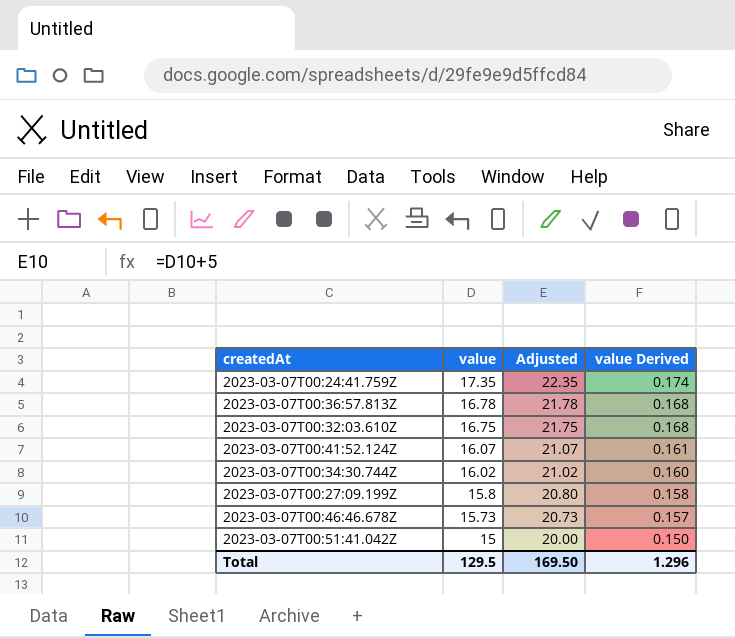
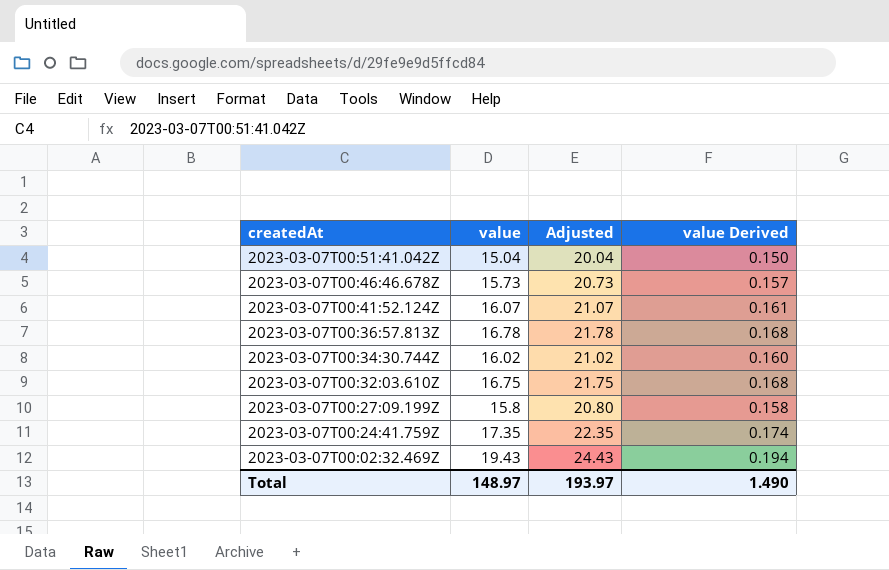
row order: value descending -> createdAt descending
2023-03-07T00:51:41.042Z | value: 15 -> 15.04
2023-03-07T00:51:41.042Z | Adjusted: 20.00 -> 20.04
row 2023-03-07T00:02:32.469Z: none -> 19.43 | 24.43 | 0.194
Total | value: 129.5 -> 148.97
Total | Adjusted: 169.50 -> 193.97
Total | value Derived: 1.296 -> 1.490

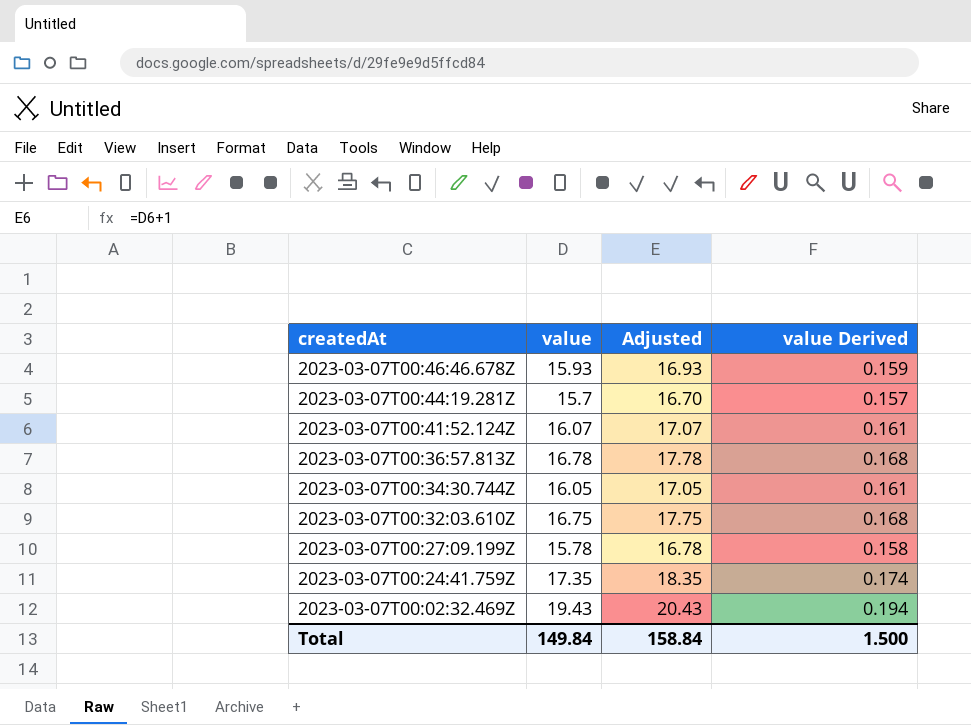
column Adjusted | formula: [value] + 5 -> [value] + 1
row 2023-03-07T00:51:41.042Z: 15.04 | 20.04 | 0.150 -> none
2023-03-07T00:46:46.678Z | value: 15.73 -> 15.93
2023-03-07T00:46:46.678Z | value Derived: 0.157 -> 0.159
row 2023-03-07T00:44:19.281Z: none -> 15.7 | 16.70 | 0.157
2023-03-07T00:34:30.744Z | value: 16.02 -> 16.05
2023-03-07T00:34:30.744Z | value Derived: 0.160 -> 0.161
2023-03-07T00:27:09.199Z | value: 15.8 -> 15.78
Total | value: 148.97 -> 149.84
Total | Adjusted: 193.97 -> 158.84
Total | value Derived: 1.490 -> 1.500

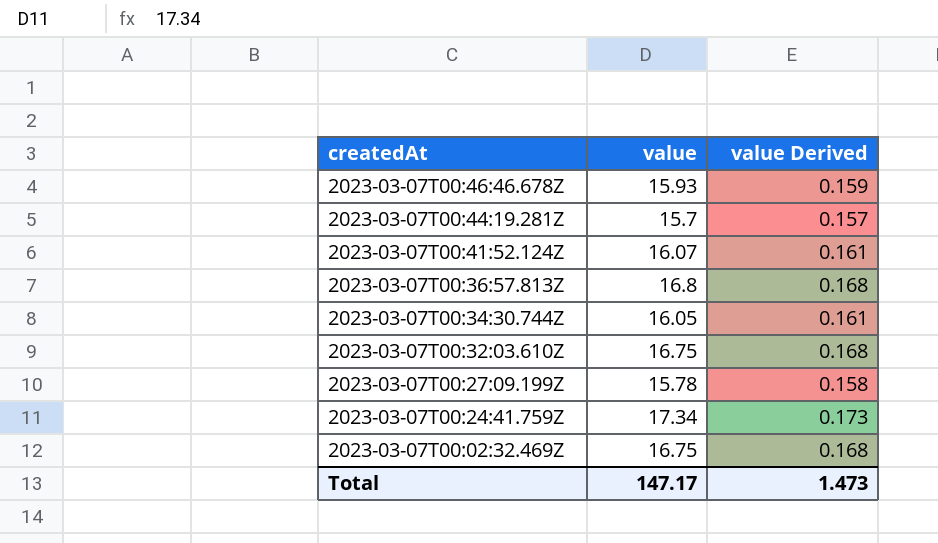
column Adjusted | formula: [value] + 1 -> none
2023-03-07T00:36:57.813Z | value: 16.78 -> 16.8
2023-03-07T00:24:41.759Z | value: 17.35 -> 17.34
2023-03-07T00:24:41.759Z | value Derived: 0.174 -> 0.173
2023-03-07T00:02:32.469Z | value: 19.43 -> 16.75
2023-03-07T00:02:32.469Z | value Derived: 0.194 -> 0.168
Total | value: 149.84 -> 147.17
Total | value Derived: 1.500 -> 1.473

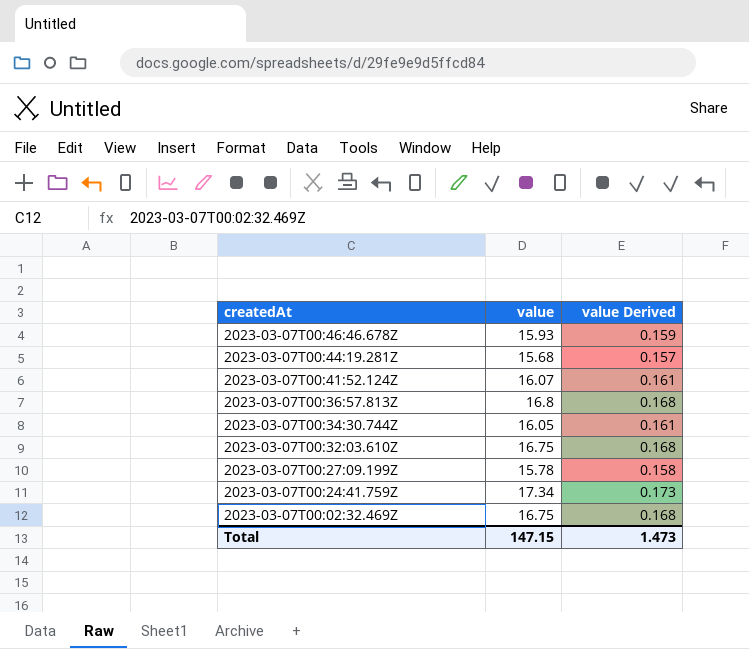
2023-03-07T00:44:19.281Z | value: 15.7 -> 15.68
Total | value: 147.17 -> 147.15

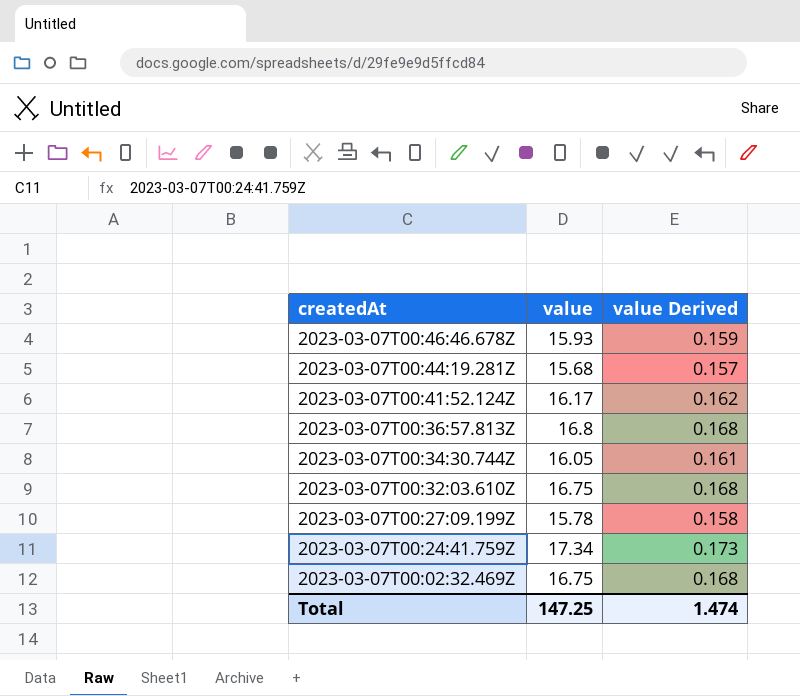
2023-03-07T00:41:52.124Z | value: 16.07 -> 16.17
2023-03-07T00:41:52.124Z | value Derived: 0.161 -> 0.162
Total | value: 147.15 -> 147.25
Total | value Derived: 1.473 -> 1.474

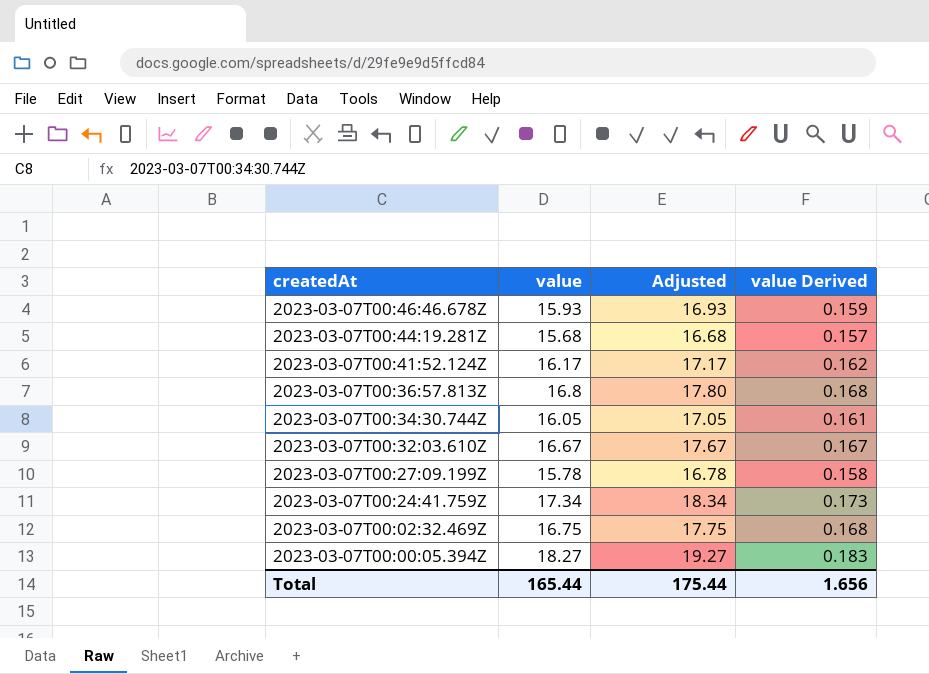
column Adjusted | formula: none -> [value] + 1
2023-03-07T00:32:03.610Z | value: 16.75 -> 16.67
2023-03-07T00:32:03.610Z | value Derived: 0.168 -> 0.167
row 2023-03-07T00:00:05.394Z: none -> 18.27 | 19.27 | 0.183
Total | value: 147.25 -> 165.44
Total | value Derived: 1.474 -> 1.656

